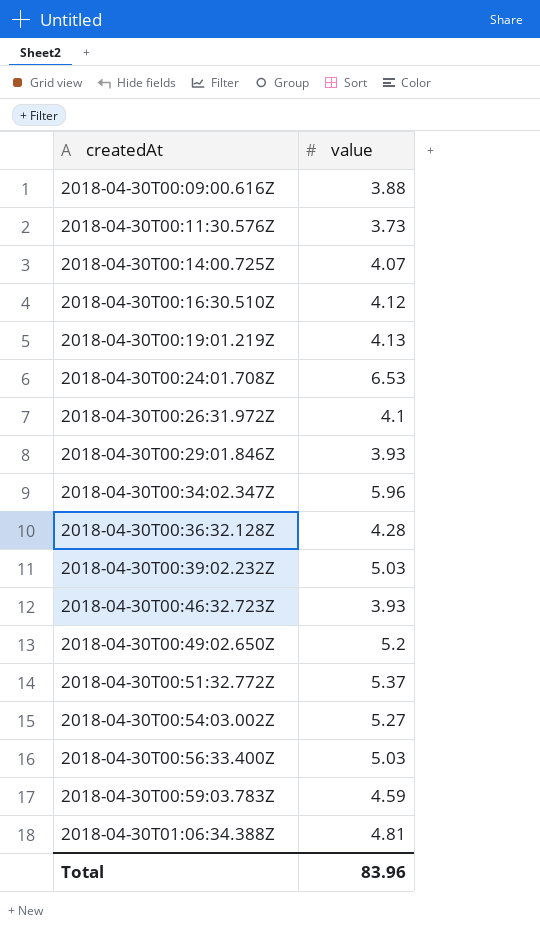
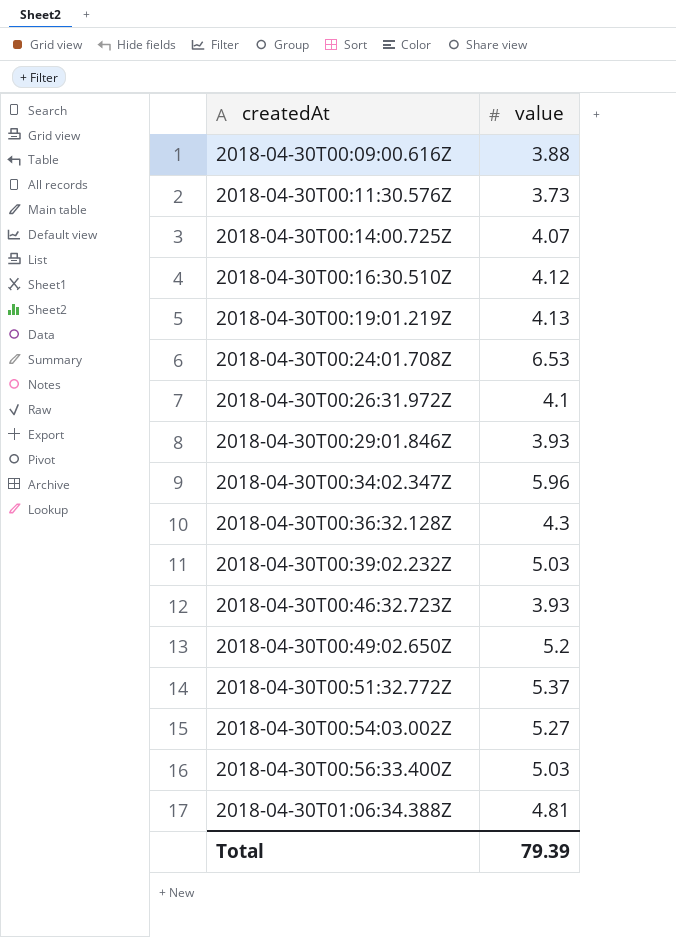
row 2018-04-30T00:59:03.783Z: 4.59 -> none
2018-04-30T00:36:32.128Z | value: 4.28 -> 4.3
Total | value: 83.96 -> 79.39

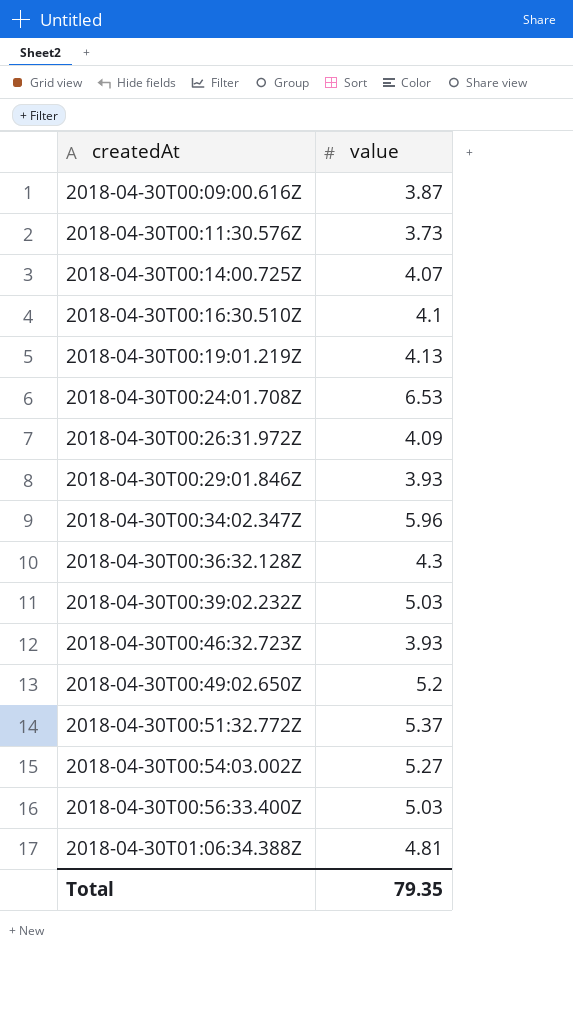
2018-04-30T00:09:00.616Z | value: 3.88 -> 3.87
2018-04-30T00:16:30.510Z | value: 4.12 -> 4.1
2018-04-30T00:26:31.972Z | value: 4.1 -> 4.09
Total | value: 79.39 -> 79.35

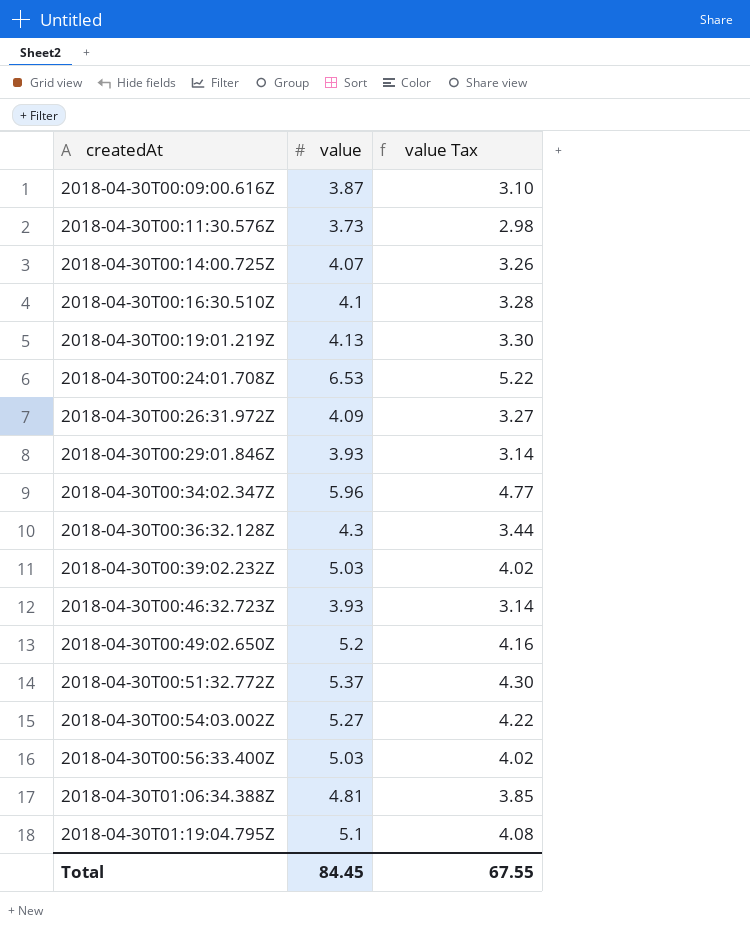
column value Tax | formula: none -> [value] * 0.8
row 2018-04-30T01:19:04.795Z: none -> 5.1 | 4.08
Total | value: 79.35 -> 84.45

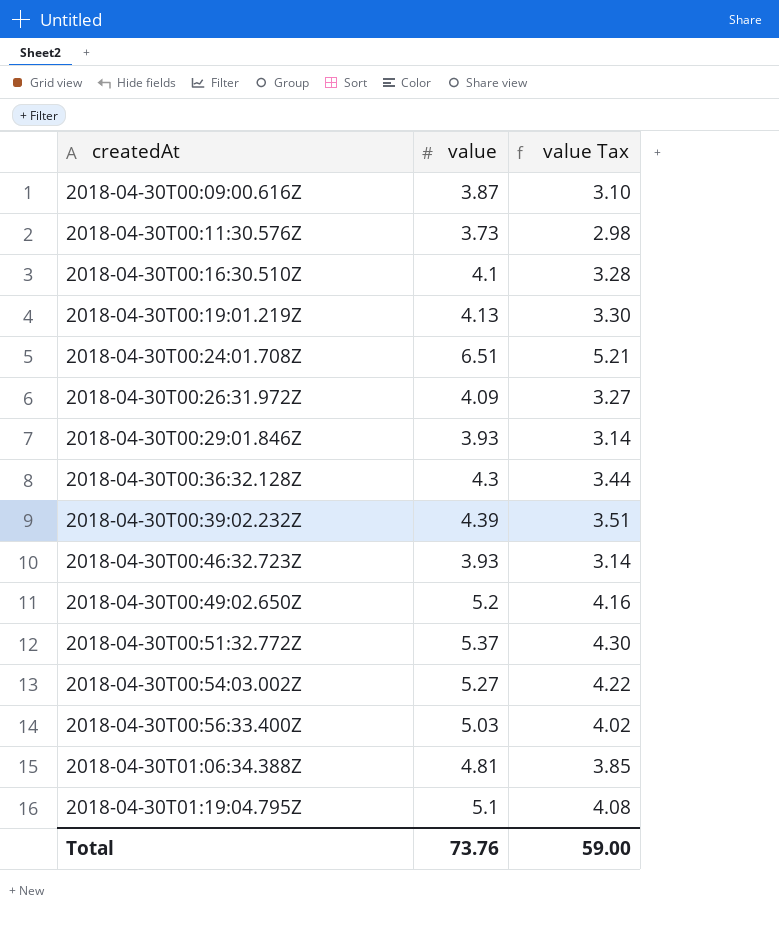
row 2018-04-30T00:14:00.725Z: 4.07 | 3.26 -> none
row 2018-04-30T00:34:02.347Z: 5.96 | 4.77 -> none
2018-04-30T00:24:01.708Z | value: 6.53 -> 6.51
2018-04-30T00:24:01.708Z | value Tax: 5.22 -> 5.21
2018-04-30T00:39:02.232Z | value: 5.03 -> 4.39
2018-04-30T00:39:02.232Z | value Tax: 4.02 -> 3.51
Total | value: 84.45 -> 73.76
Total | value Tax: 67.55 -> 59.00

